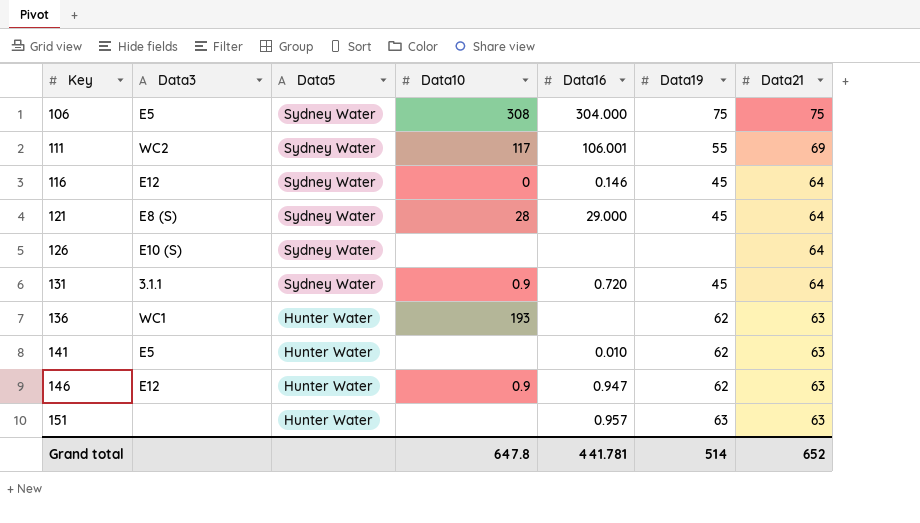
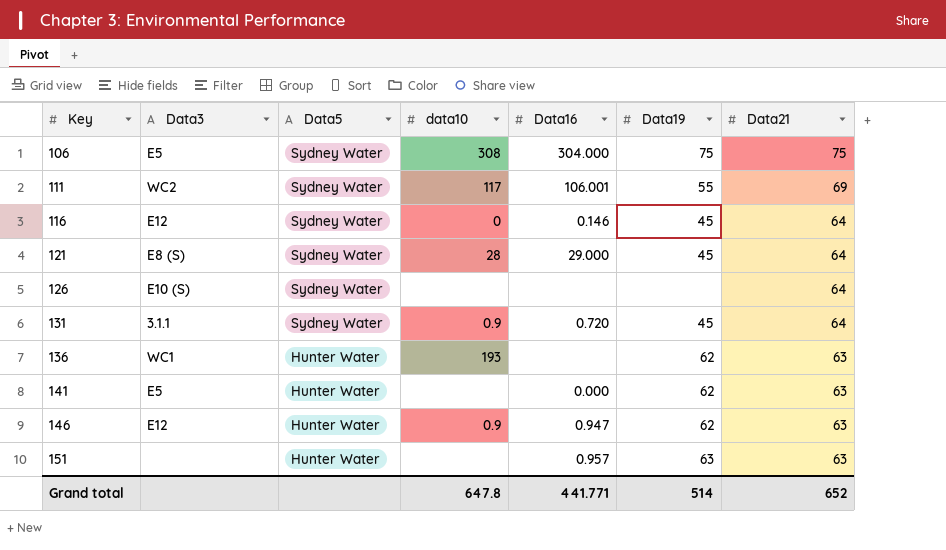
column name: Data10 -> data10
141 | Data16: 0.010 -> 0.000
Grand total | Data16: 441.781 -> 441.771

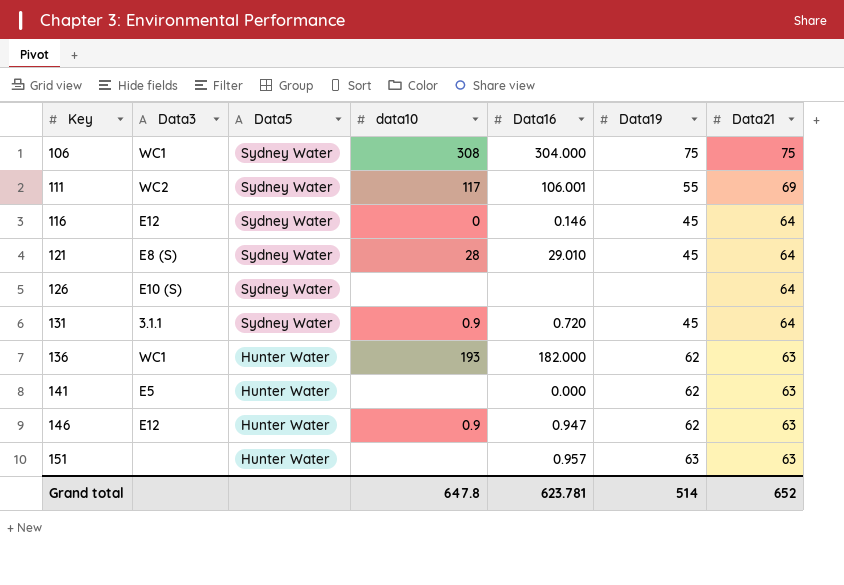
106 | Data3: E5 -> WC1
121 | Data16: 29.000 -> 29.010
136 | Data16: none -> 182.000
Grand total | Data16: 441.771 -> 623.781

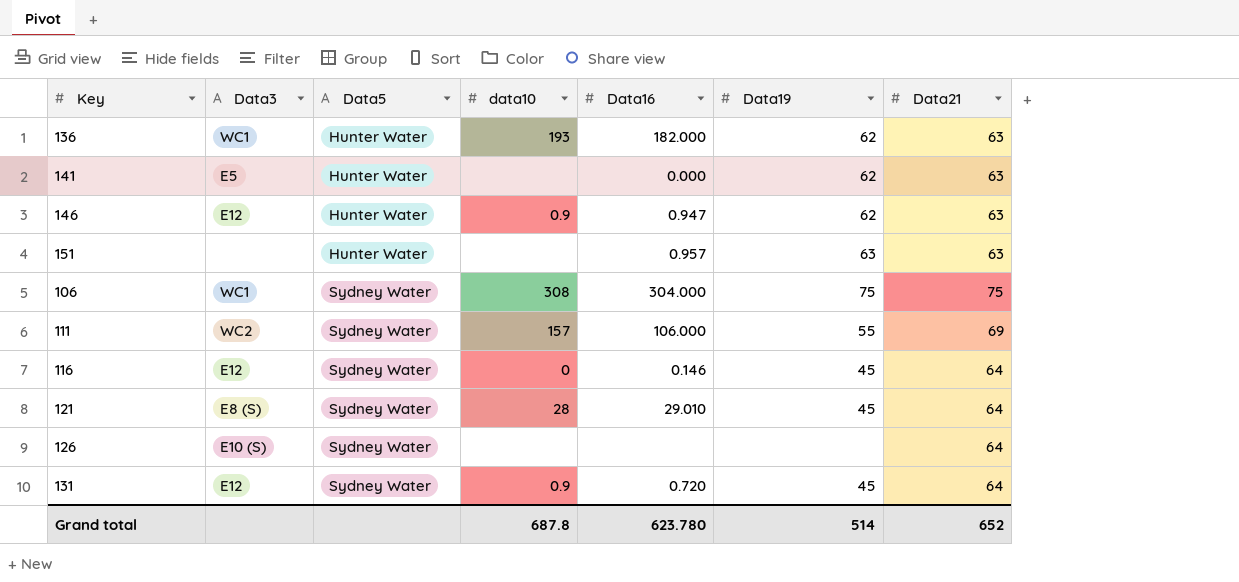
row order: Key ascending -> Data5 ascending
111 | data10: 117 -> 157
111 | Data16: 106.001 -> 106.000
131 | Data3: 3.1.1 -> E12
Grand total | data10: 647.8 -> 687.8
Grand total | Data16: 623.781 -> 623.780

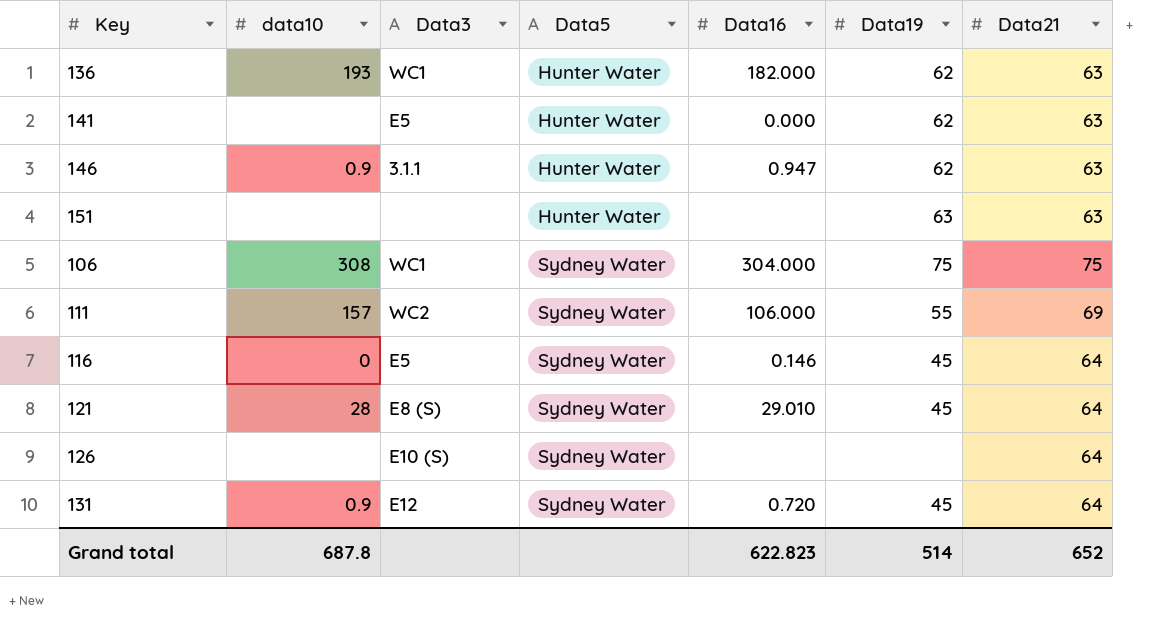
column data10 | position: 4 -> 2
146 | Data3: E12 -> 3.1.1
151 | Data16: 0.957 -> none
116 | Data3: E12 -> E5
Grand total | Data16: 623.780 -> 622.823

